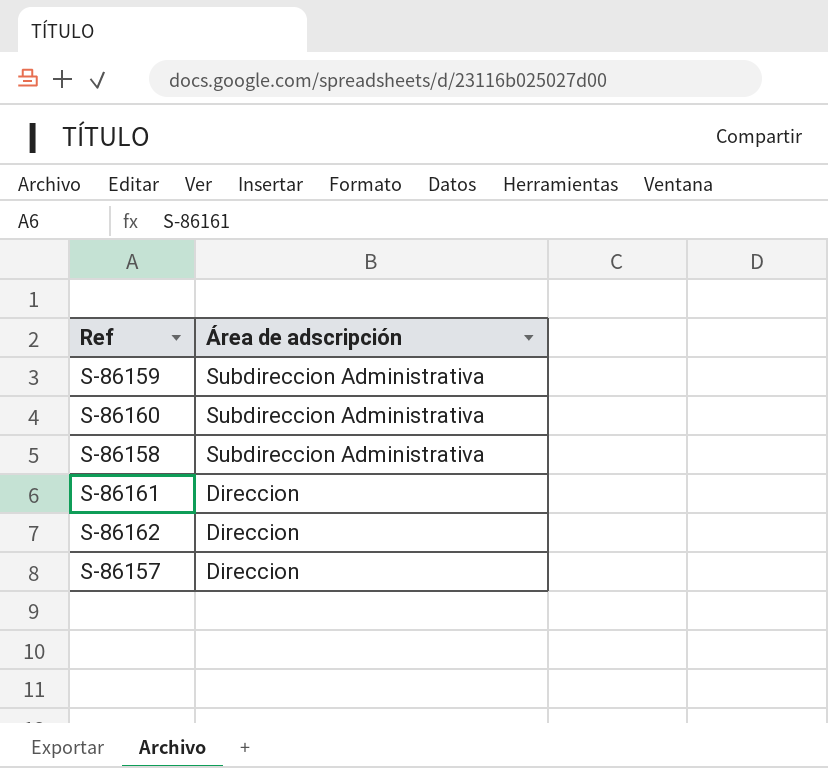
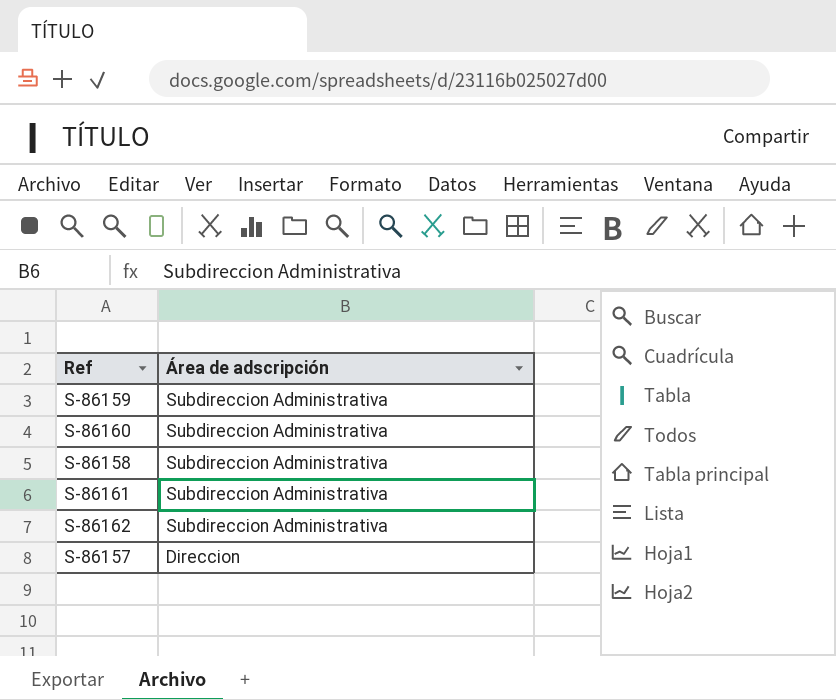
S-86161 | Área de adscripción: Direccion -> Subdireccion Administrativa
S-86162 | Área de adscripción: Direccion -> Subdireccion Administrativa

